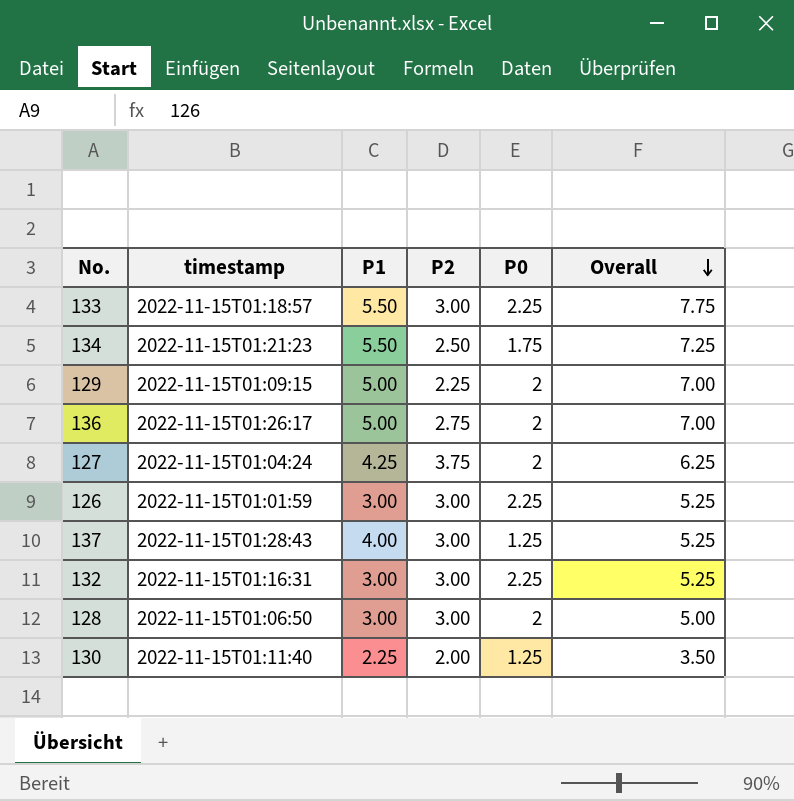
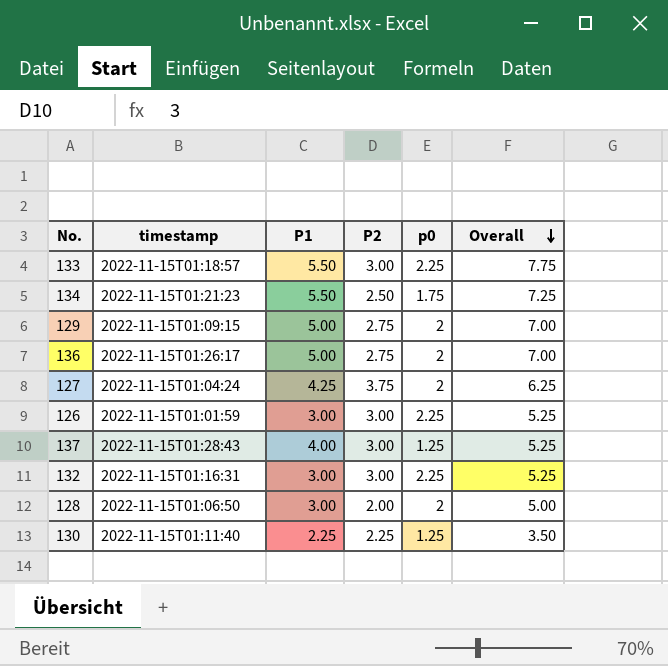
column name: P0 -> p0
129 | P2: 2.25 -> 2.75
128 | P2: 3.00 -> 2.00
130 | P2: 2.00 -> 2.25

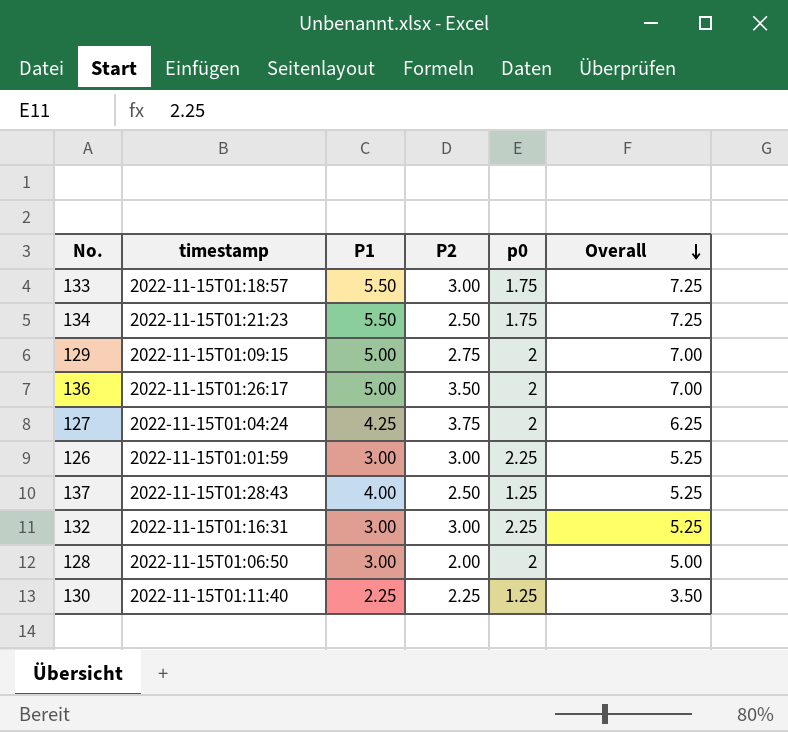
133 | p0: 2.25 -> 1.75
133 | Overall: 7.75 -> 7.25
136 | P2: 2.75 -> 3.50
137 | P2: 3.00 -> 2.50

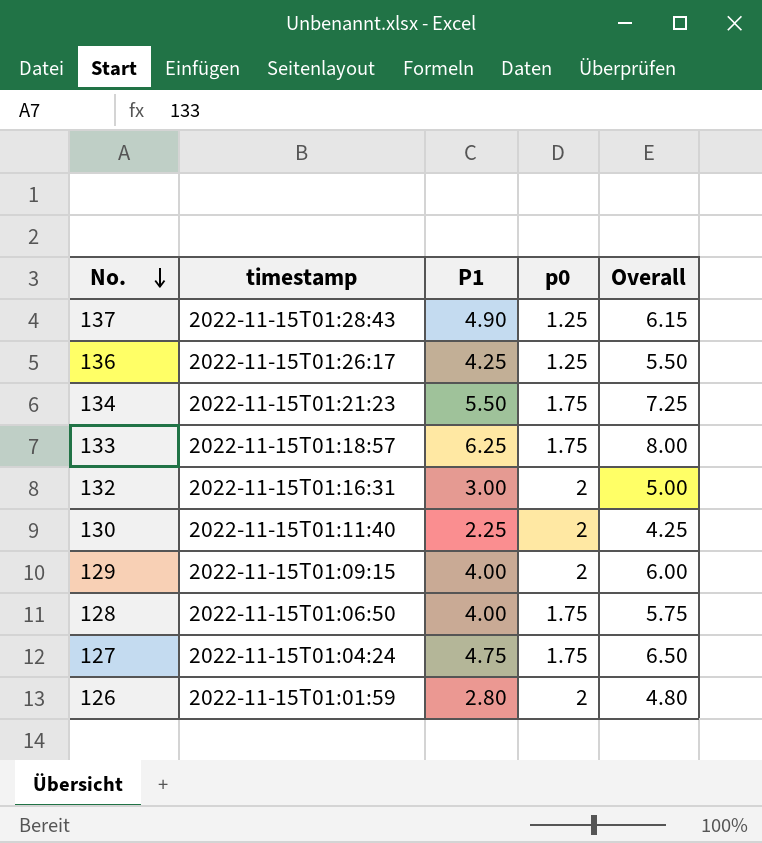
row order: Overall descending -> No. descending
column P2 | position: 4 -> none
137 | P1: 4.00 -> 4.90
137 | Overall: 5.25 -> 6.15
136 | P1: 5.00 -> 4.25
136 | p0: 2 -> 1.25
136 | Overall: 7.00 -> 5.50
133 | P1: 5.50 -> 6.25
133 | Overall: 7.25 -> 8.00
132 | p0: 2.25 -> 2
132 | Overall: 5.25 -> 5.00
130 | p0: 1.25 -> 2
130 | Overall: 3.50 -> 4.25
129 | P1: 5.00 -> 4.00
129 | Overall: 7.00 -> 6.00
128 | P1: 3.00 -> 4.00
128 | p0: 2 -> 1.75
128 | Overall: 5.00 -> 5.75
127 | P1: 4.25 -> 4.75
127 | p0: 2 -> 1.75
127 | Overall: 6.25 -> 6.50
126 | P1: 3.00 -> 2.80
126 | p0: 2.25 -> 2
126 | Overall: 5.25 -> 4.80

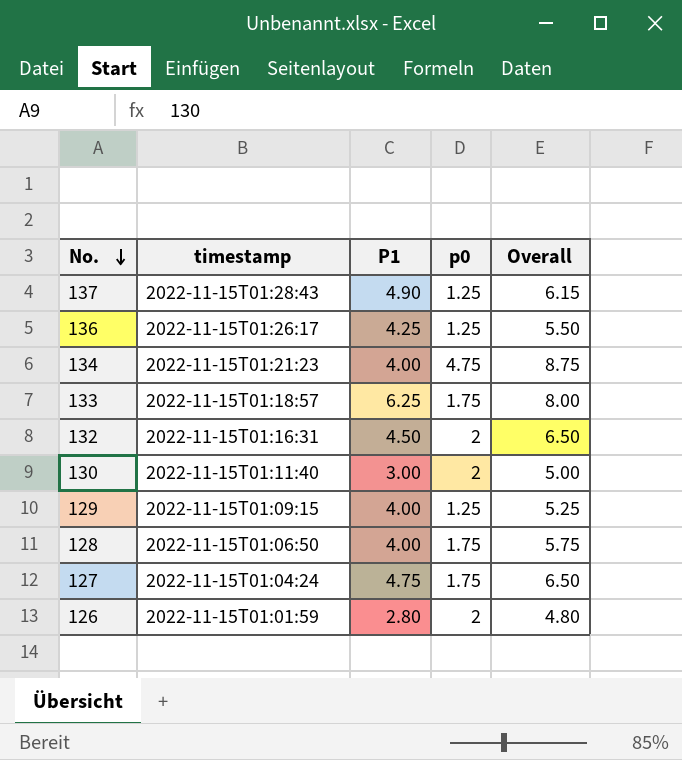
134 | P1: 5.50 -> 4.00
134 | p0: 1.75 -> 4.75
134 | Overall: 7.25 -> 8.75
132 | P1: 3.00 -> 4.50
132 | Overall: 5.00 -> 6.50
130 | P1: 2.25 -> 3.00
130 | Overall: 4.25 -> 5.00
129 | p0: 2 -> 1.25
129 | Overall: 6.00 -> 5.25

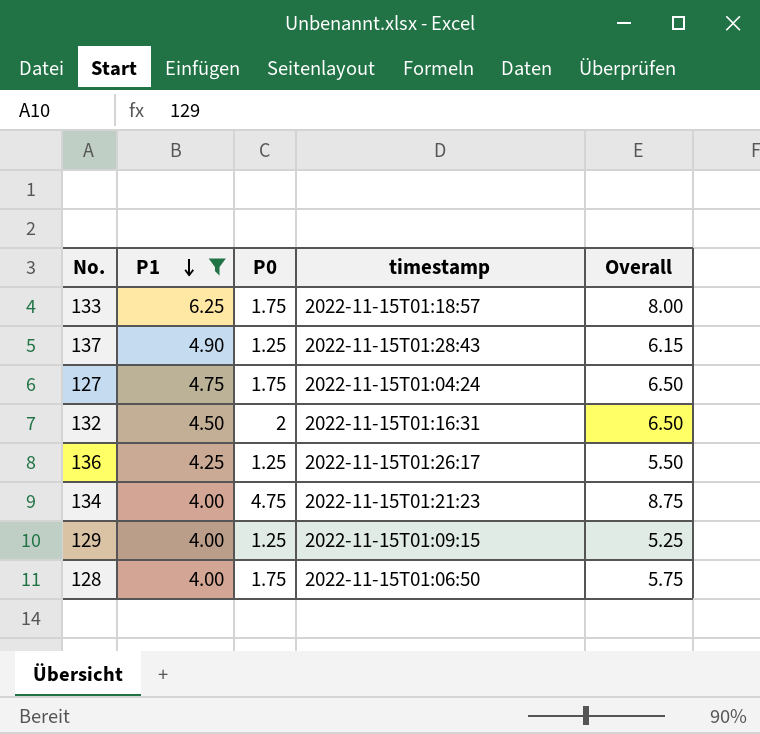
filter: none -> P1 >= 4.00
row order: No. descending -> P1 descending
column name: p0 -> P0
column timestamp | position: 2 -> 4

